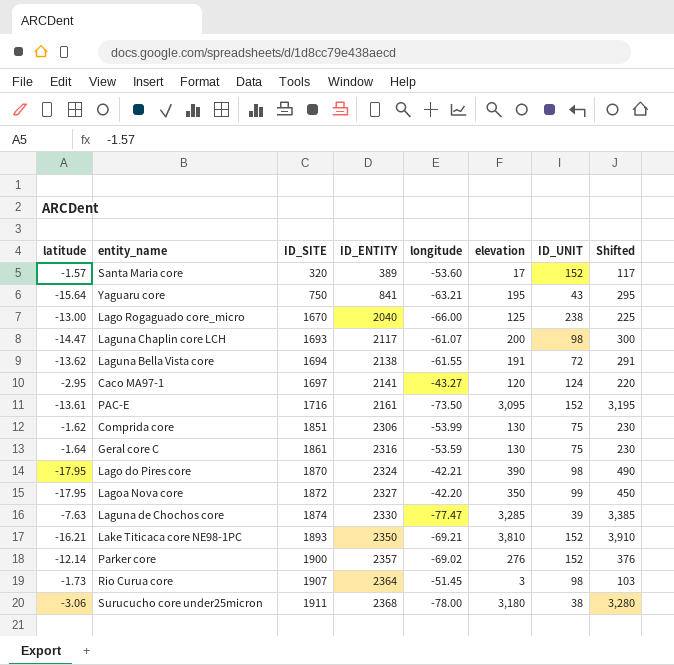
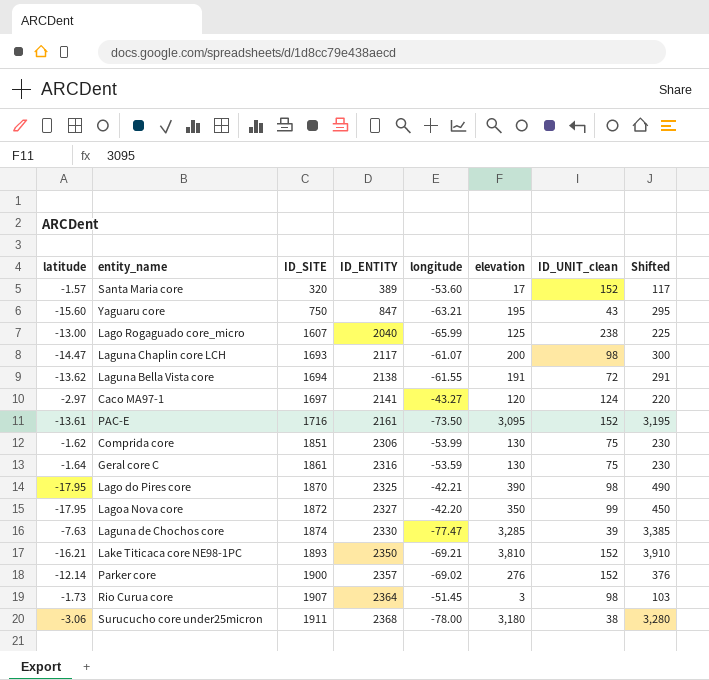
column name: ID_UNIT -> ID_UNIT_clean
Yaguaru core | latitude: -15.64 -> -15.60
Yaguaru core | ID_ENTITY: 841 -> 847
Lago Rogaguado core_micro | ID_SITE: 1670 -> 1607
Lago Rogaguado core_micro | longitude: -66.00 -> -65.99
Caco MA97-1 | latitude: -2.95 -> -2.97
Lago do Pires core | ID_ENTITY: 2324 -> 2325

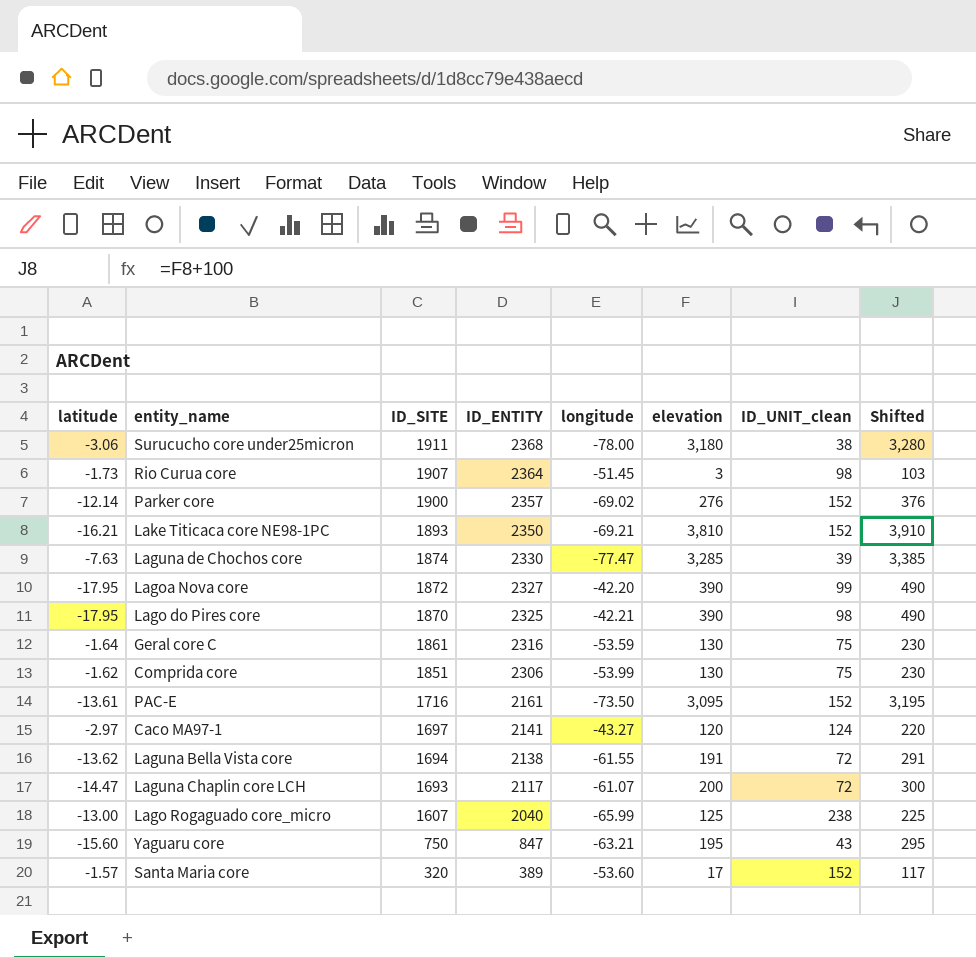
row order: ID_SITE ascending -> ID_SITE descending
Lagoa Nova core | elevation: 350 -> 390
Lagoa Nova core | Shifted: 450 -> 490
Laguna Chaplin core LCH | ID_UNIT_clean: 98 -> 72

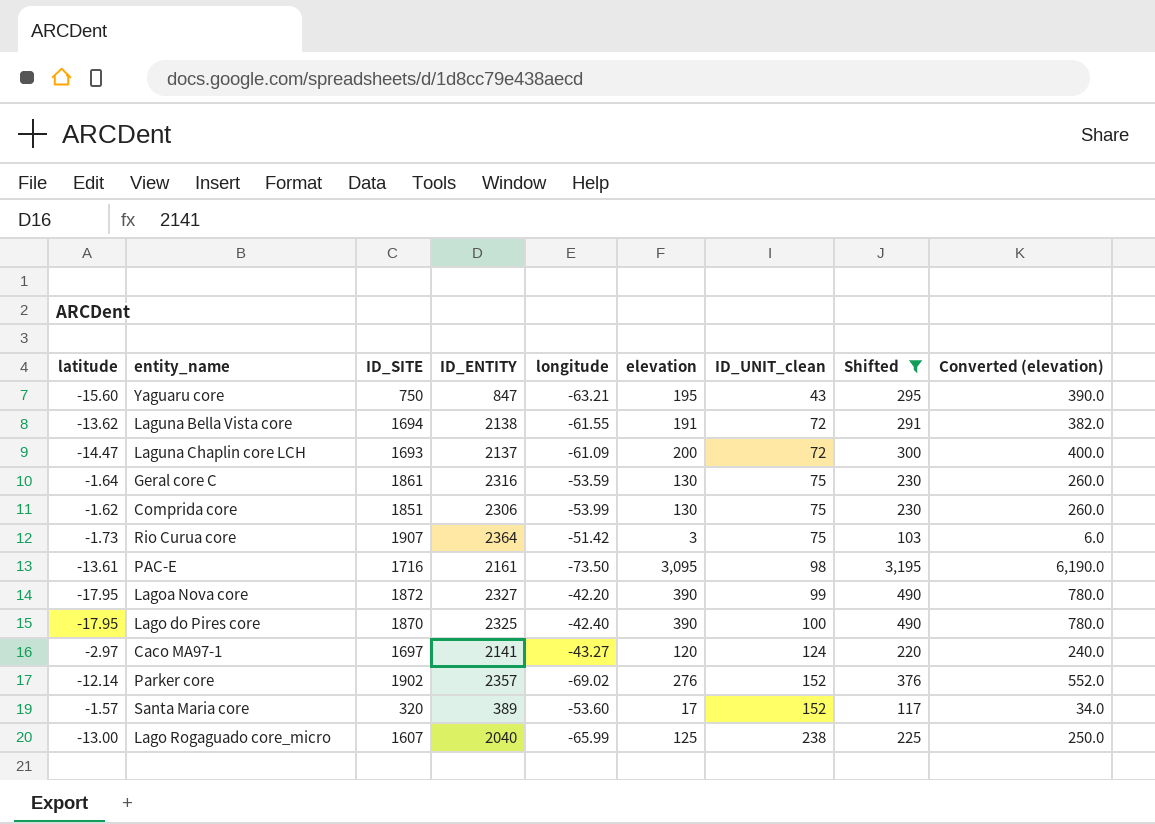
filter: none -> Shifted <= 3,195
row order: ID_SITE descending -> ID_UNIT_clean ascending
column Converted (elevation) | formula: none -> [elevation] * 2
Laguna Chaplin core LCH | ID_ENTITY: 2117 -> 2137
Laguna Chaplin core LCH | longitude: -61.07 -> -61.09
Rio Curua core | longitude: -51.45 -> -51.42
Rio Curua core | ID_UNIT_clean: 98 -> 75
PAC-E | ID_UNIT_clean: 152 -> 98
Lago do Pires core | longitude: -42.21 -> -42.40
Lago do Pires core | ID_UNIT_clean: 98 -> 100
Parker core | ID_SITE: 1900 -> 1902

